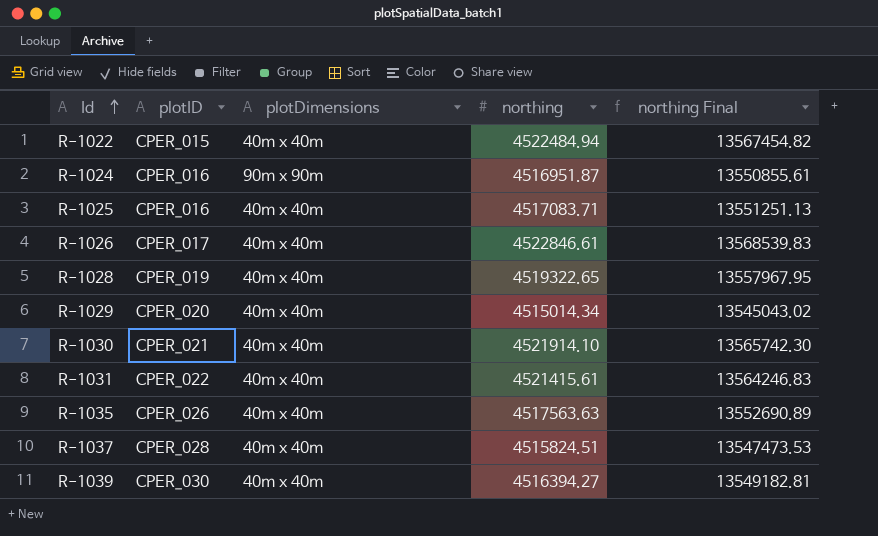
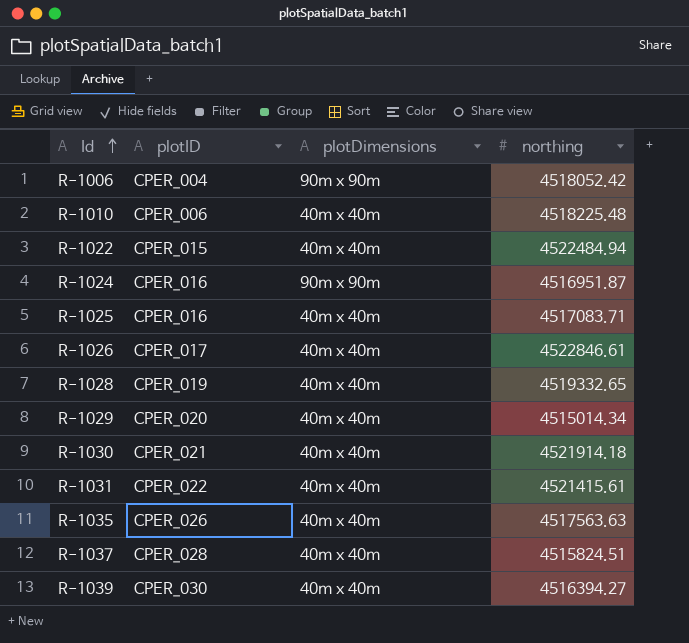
column northing Final | formula: [northing] * 3 -> none
row R-1006: none -> CPER_004 | 90m x 90m | 4518052.42
row R-1010: none -> CPER_006 | 40m x 40m | 4518225.48
R-1028 | northing: 4519322.65 -> 4519332.65
R-1030 | northing: 4521914.10 -> 4521914.18

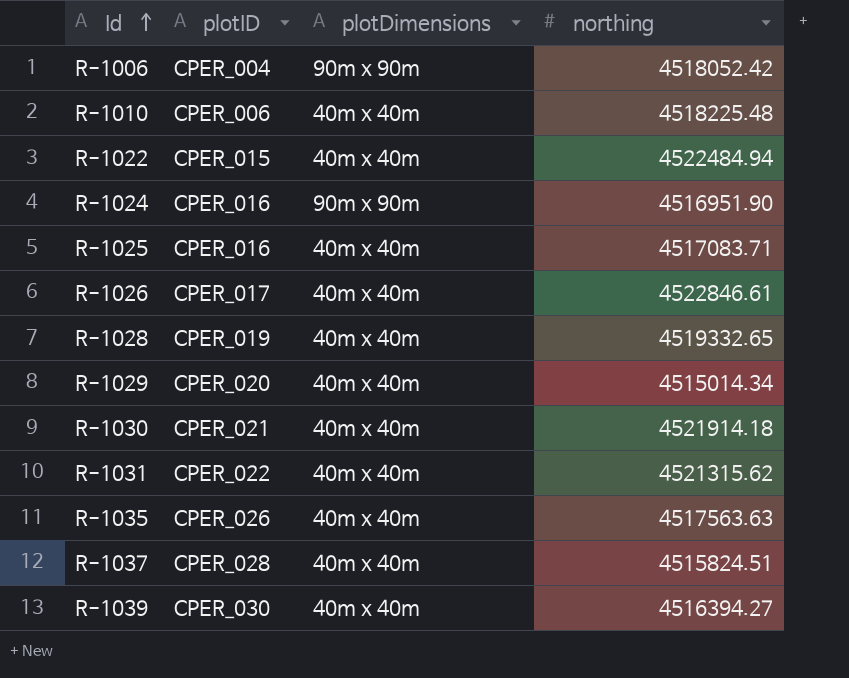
R-1024 | northing: 4516951.87 -> 4516951.90
R-1031 | northing: 4521415.61 -> 4521315.62

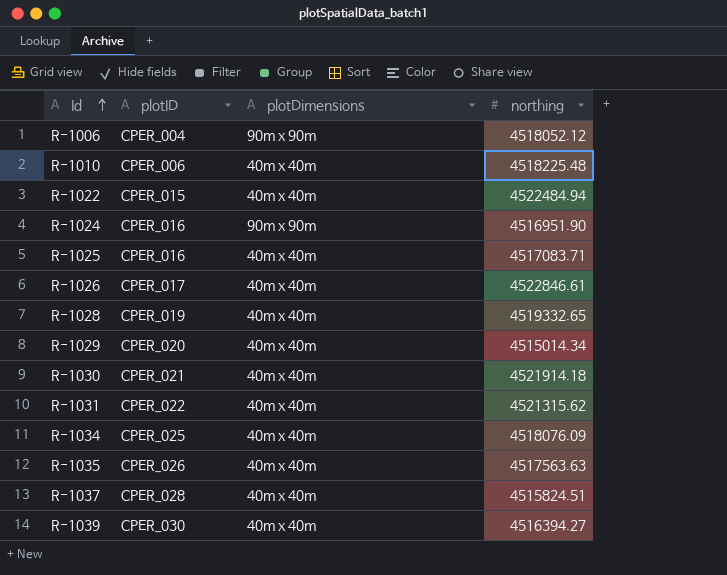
R-1006 | northing: 4518052.42 -> 4518052.12
row R-1034: none -> CPER_025 | 40m x 40m | 4518076.09

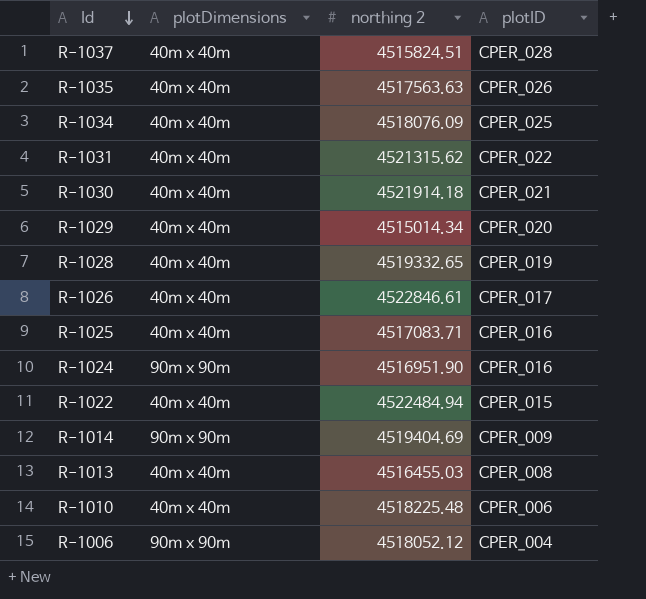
row order: Id ascending -> Id descending
column name: northing -> northing 2
column plotID | position: 2 -> 4
row R-1039: CPER_030 | 40m x 40m | 4516394.27 -> none
row R-1014: none -> 90m x 90m | 4519404.69 | CPER_009
row R-1013: none -> 40m x 40m | 4516455.03 | CPER_008

